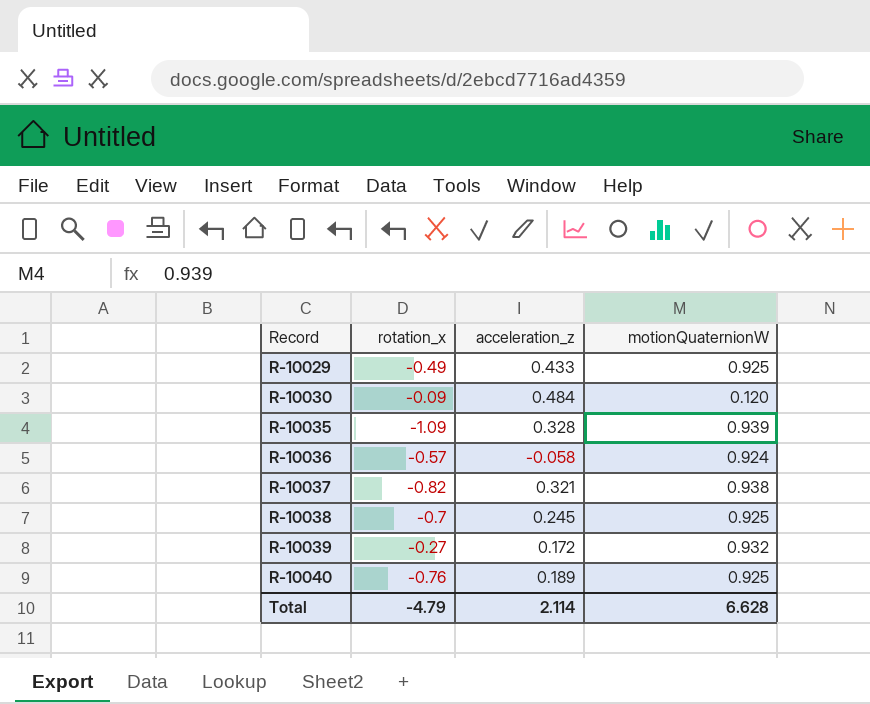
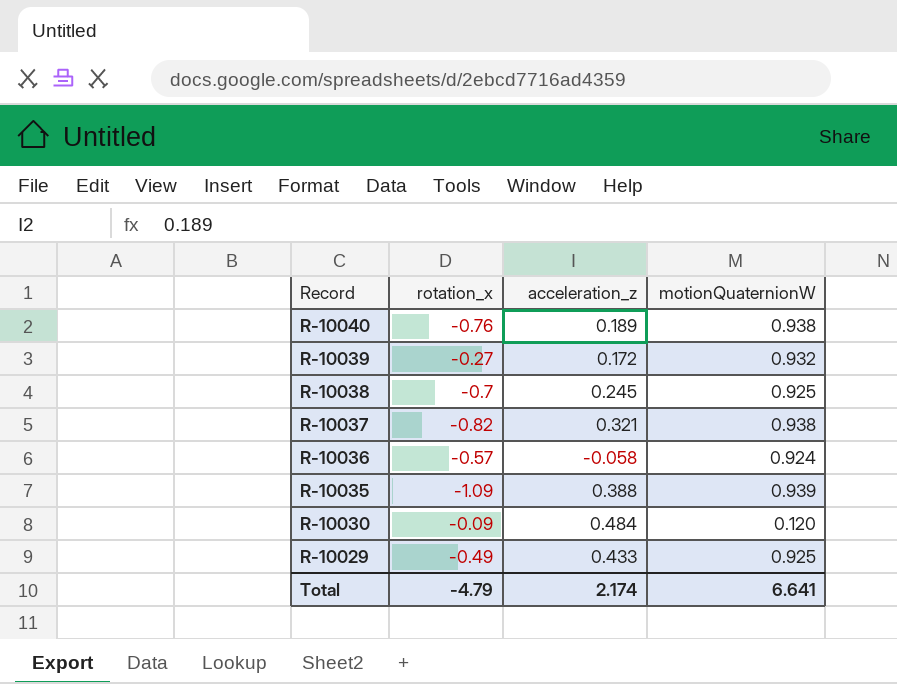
row order: Record ascending -> Record descending
R-10040 | motionQuaternionW: 0.925 -> 0.938
R-10035 | acceleration_z: 0.328 -> 0.388
Total | acceleration_z: 2.114 -> 2.174
Total | motionQuaternionW: 6.628 -> 6.641

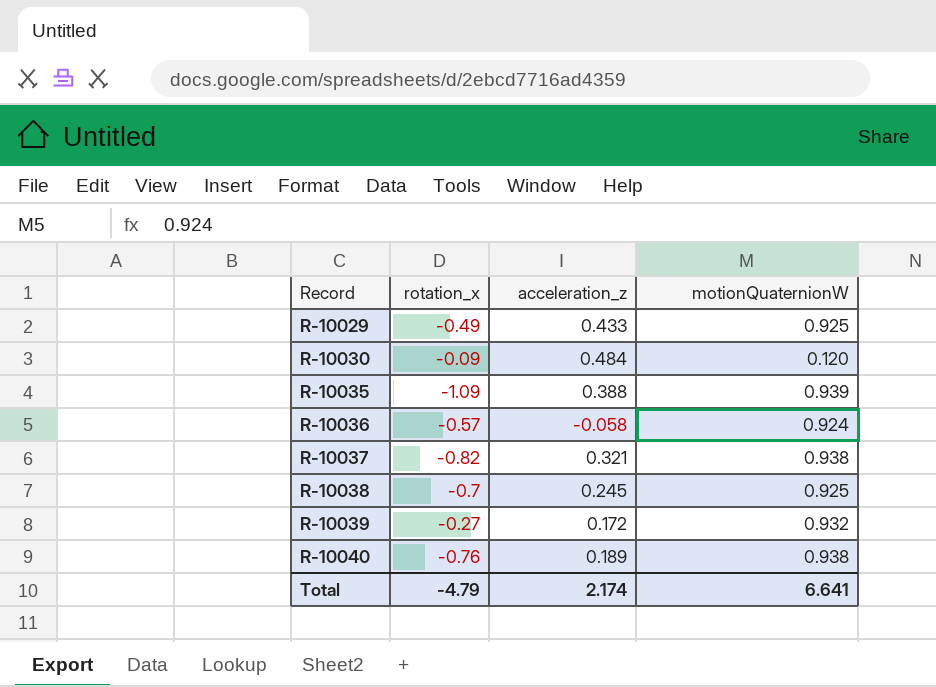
row order: Record descending -> Record ascending

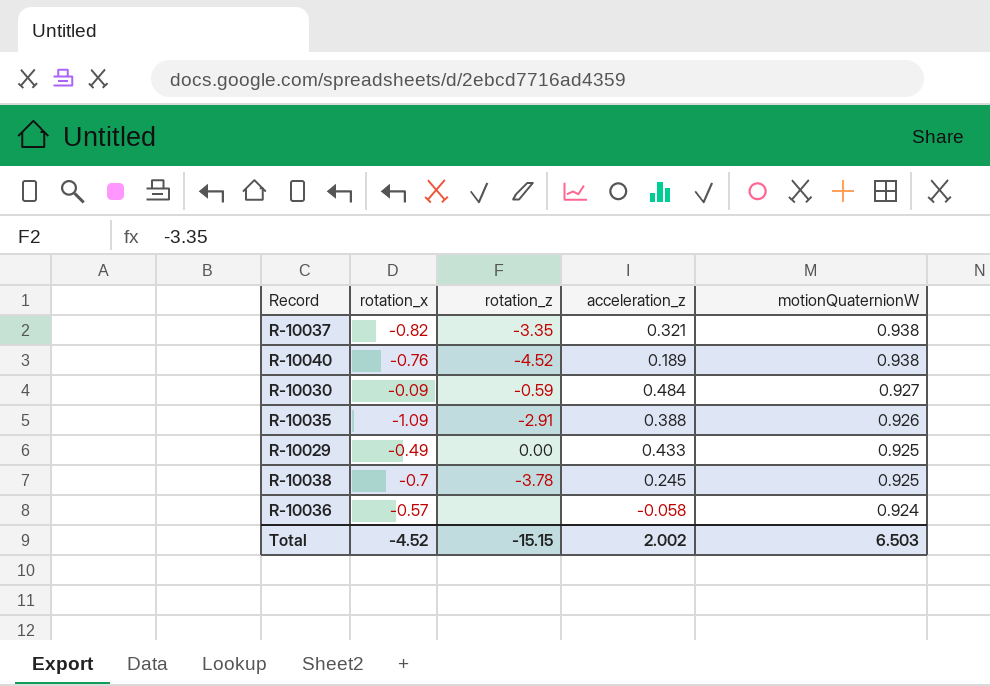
row order: Record ascending -> motionQuaternionW descending
column rotation_z | position: none -> 3
row R-10039: -0.27 | 0.172 | 0.932 -> none
R-10030 | motionQuaternionW: 0.120 -> 0.927
R-10035 | motionQuaternionW: 0.939 -> 0.926
Total | rotation_x: -4.79 -> -4.52
Total | acceleration_z: 2.174 -> 2.002
Total | motionQuaternionW: 6.641 -> 6.503

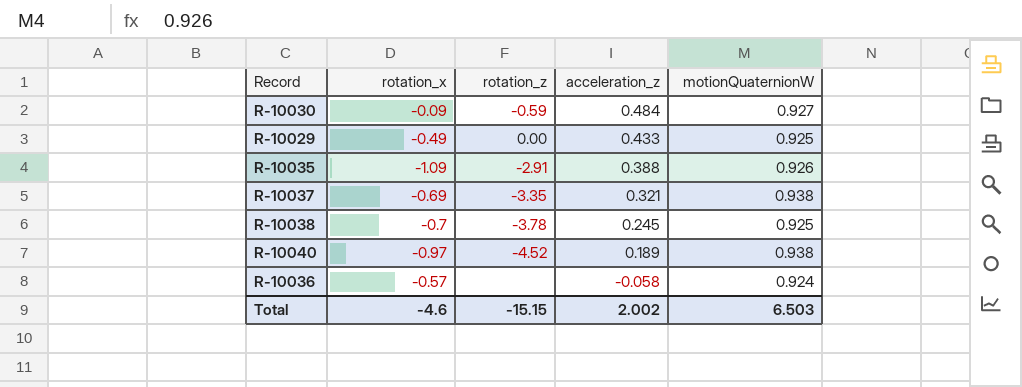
row order: motionQuaternionW descending -> acceleration_z descending
R-10037 | rotation_x: -0.82 -> -0.69
R-10040 | rotation_x: -0.76 -> -0.97
Total | rotation_x: -4.52 -> -4.6

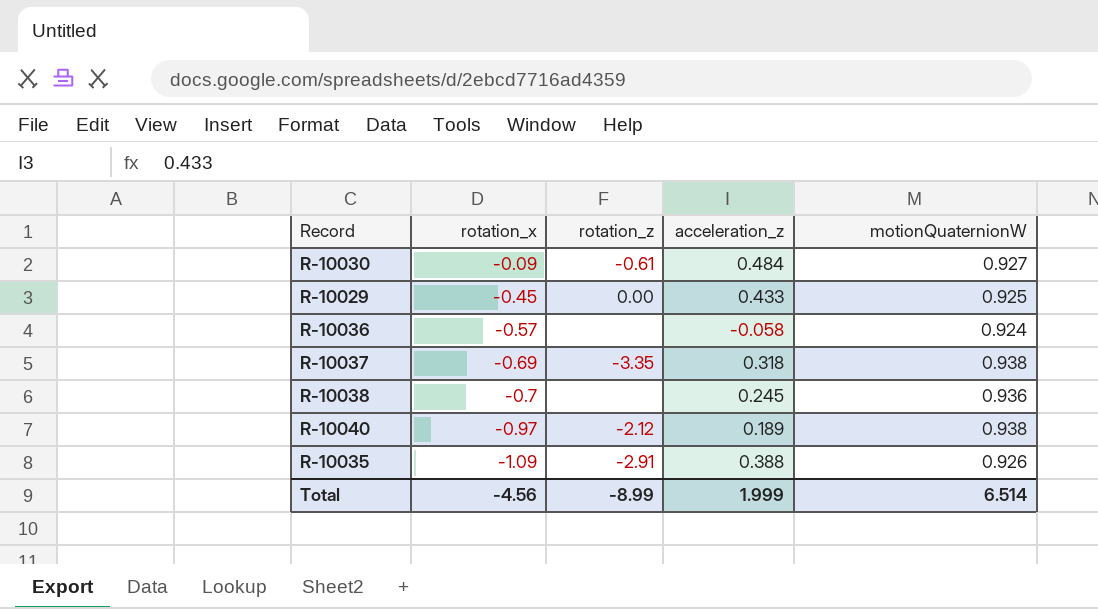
row order: acceleration_z descending -> rotation_x descending
R-10030 | rotation_z: -0.59 -> -0.61
R-10029 | rotation_x: -0.49 -> -0.45
R-10037 | acceleration_z: 0.321 -> 0.318
R-10038 | rotation_z: -3.78 -> none
R-10038 | motionQuaternionW: 0.925 -> 0.936
R-10040 | rotation_z: -4.52 -> -2.12
Total | rotation_x: -4.6 -> -4.56
Total | rotation_z: -15.15 -> -8.99
Total | acceleration_z: 2.002 -> 1.999
Total | motionQuaternionW: 6.503 -> 6.514

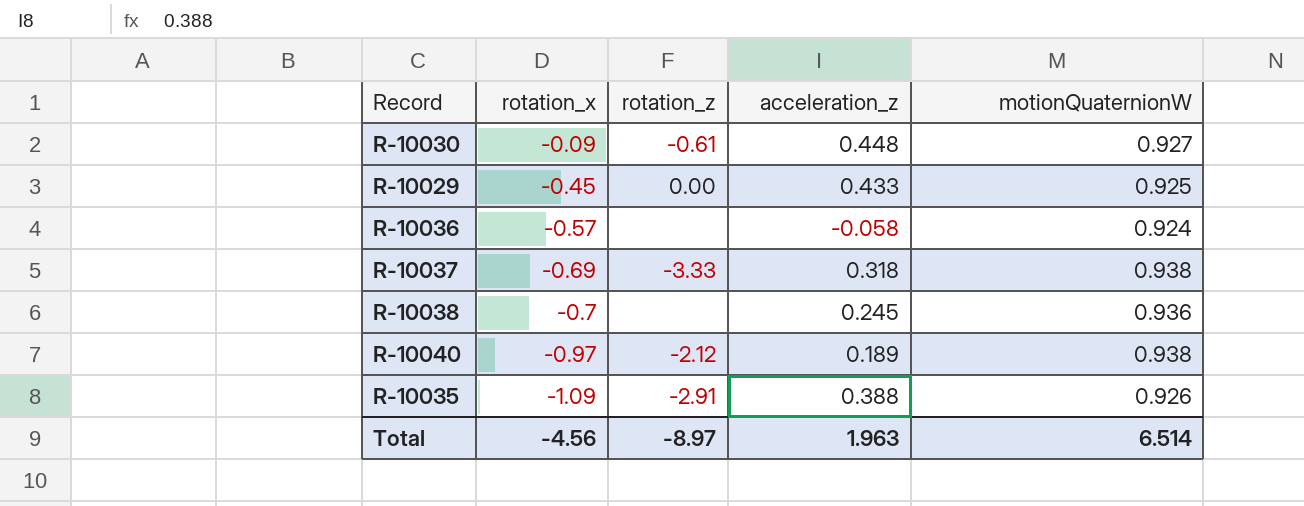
R-10030 | acceleration_z: 0.484 -> 0.448
R-10037 | rotation_z: -3.35 -> -3.33
Total | rotation_z: -8.99 -> -8.97
Total | acceleration_z: 1.999 -> 1.963

